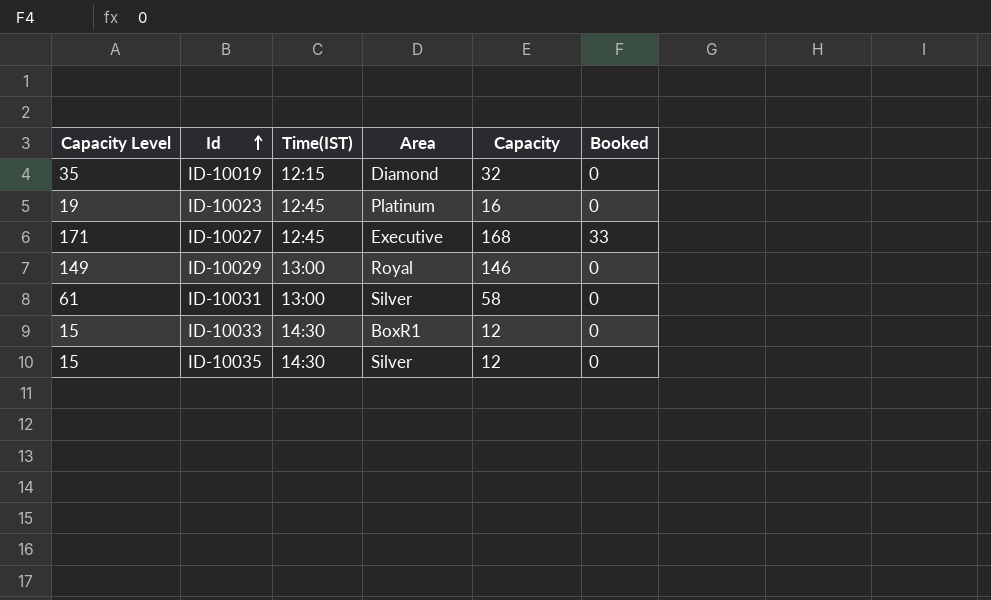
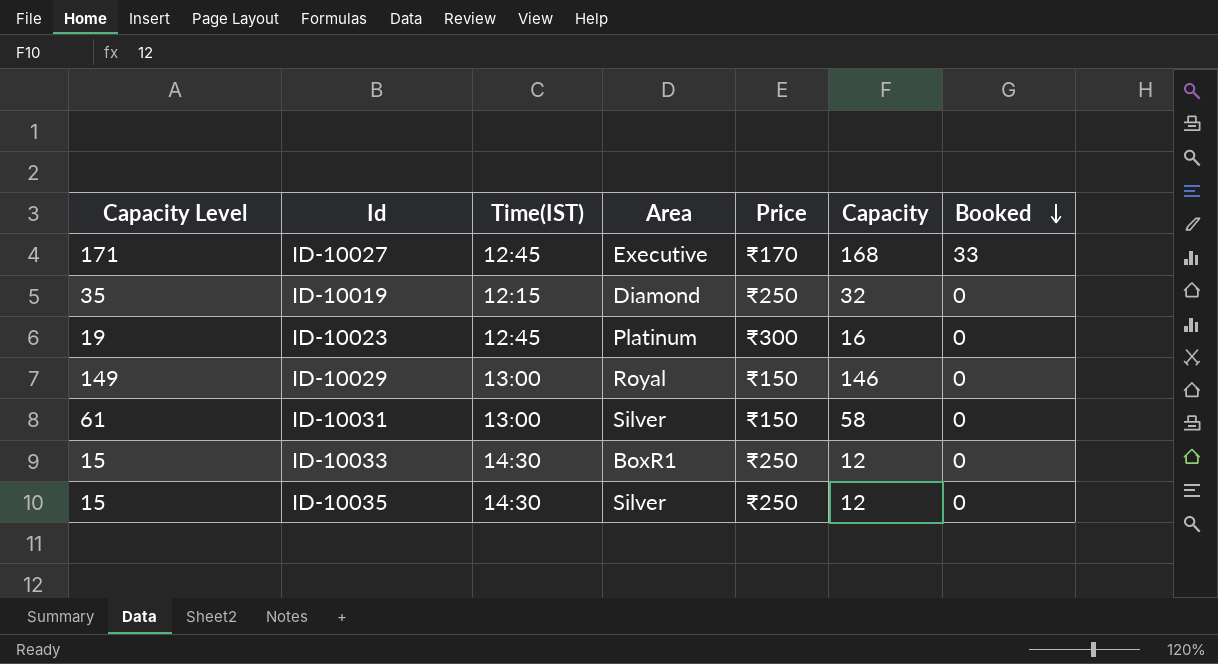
row order: Id ascending -> Booked descending
column Price | position: none -> 5

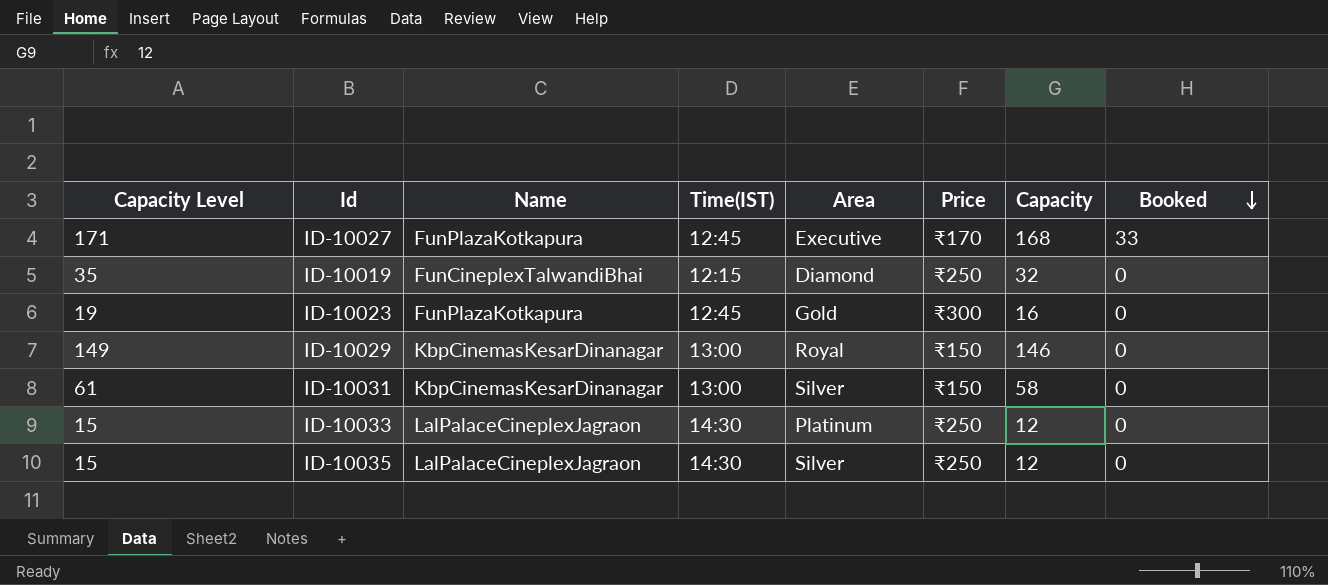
column Name | position: none -> 3
ID-10023 | Area: Platinum -> Gold
ID-10033 | Area: BoxR1 -> Platinum

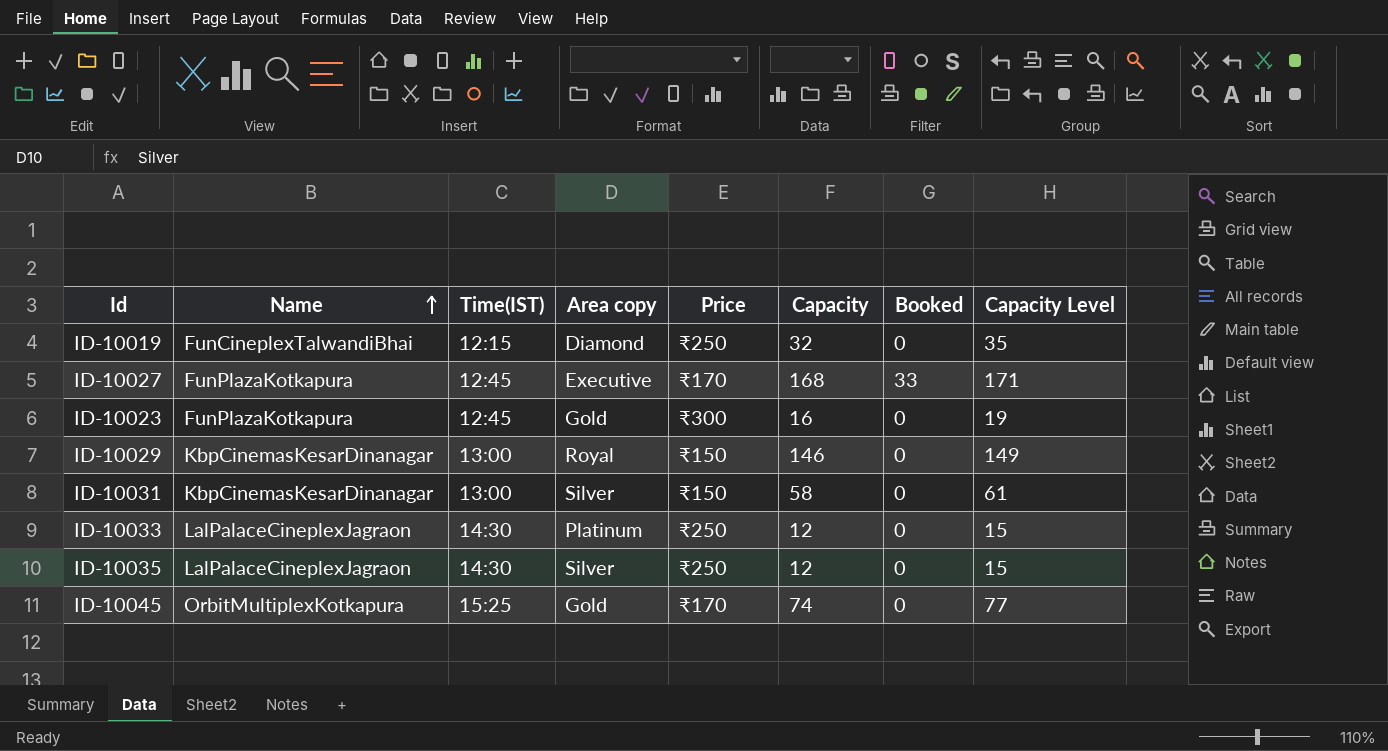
row order: Booked descending -> Name ascending
column name: Area -> Area copy
column Capacity Level | position: 1 -> 8
row ID-10045: none -> OrbitMultiplexKotkapura | 15:25 | Gold | ₹170 | 74 | 0 | 77

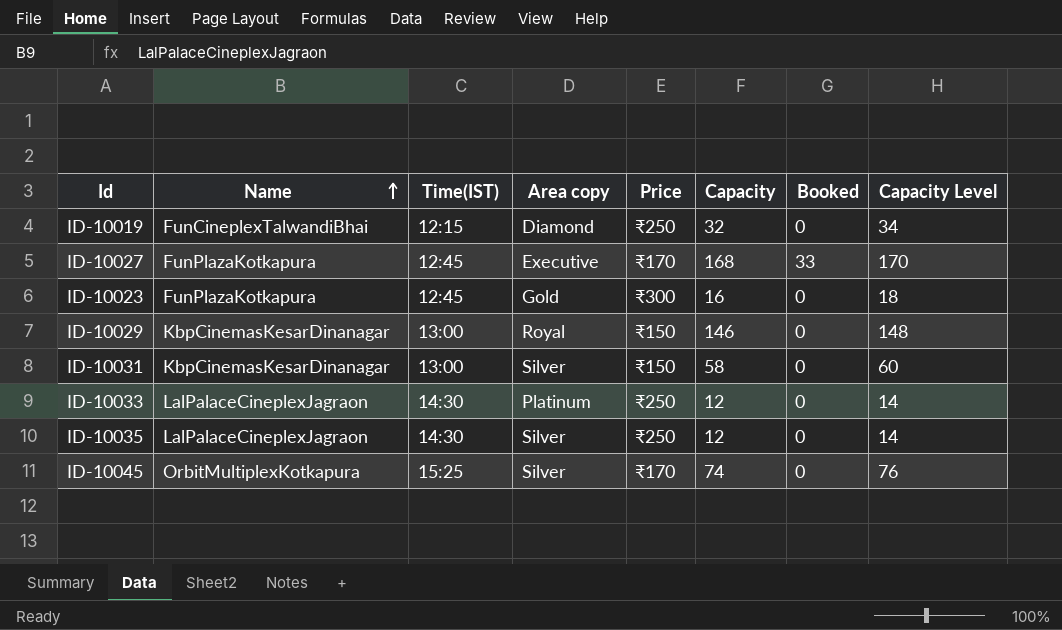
column Capacity Level | formula: [Capacity] + 3 -> [Capacity] + 2
ID-10045 | Area copy: Gold -> Silver

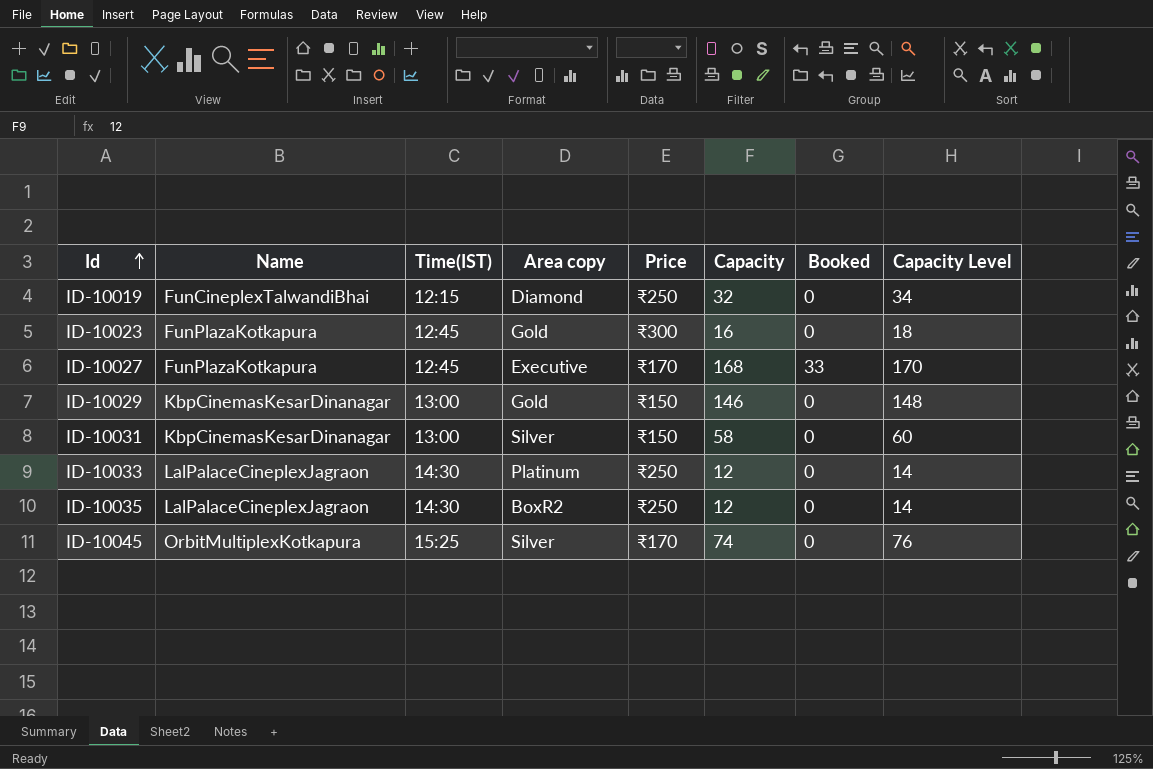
row order: Name ascending -> Id ascending
ID-10029 | Area copy: Royal -> Gold
ID-10035 | Area copy: Silver -> BoxR2

